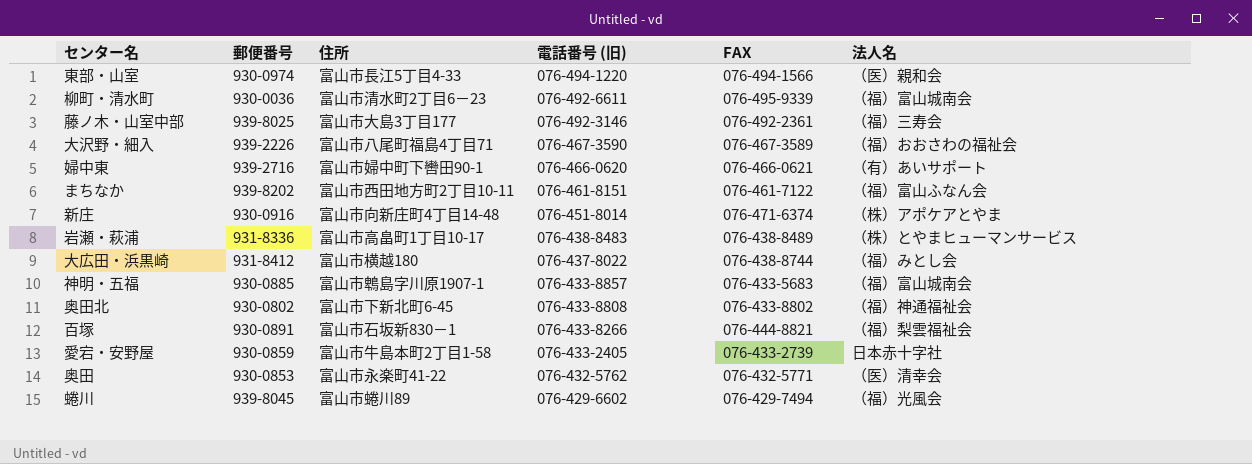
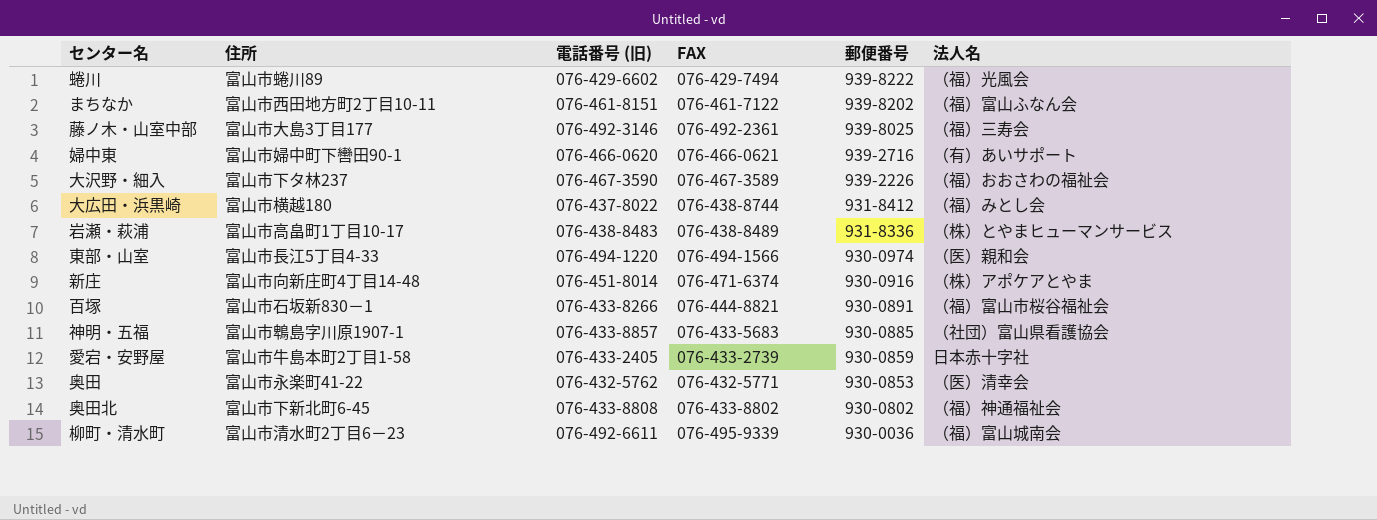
row order: 電話番号 (旧) descending -> 郵便番号 descending
column 郵便番号 | position: 2 -> 5
蜷川 | 郵便番号: 939-8045 -> 939-8222
大沢野・細入 | 住所: 富山市八尾町福島4丁目71 -> 富山市下タ林237
百塚 | 法人名: （福）梨雲福祉会 -> （福）富山市桜谷福祉会
神明・五福 | 法人名: （福）富山城南会 -> （社団）富山県看護協会

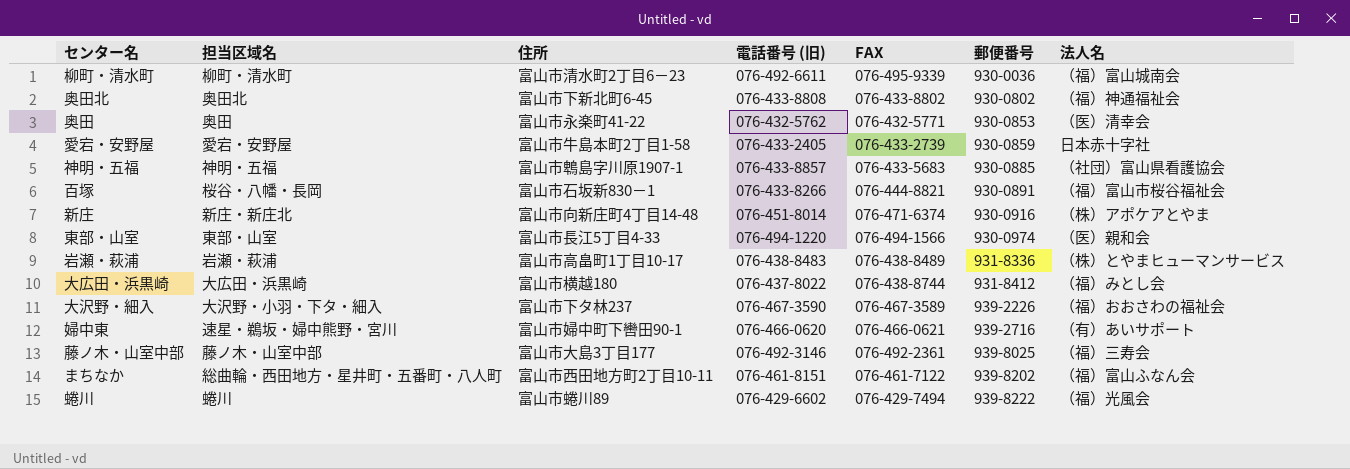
row order: 郵便番号 descending -> 郵便番号 ascending
column 担当区域名 | position: none -> 2

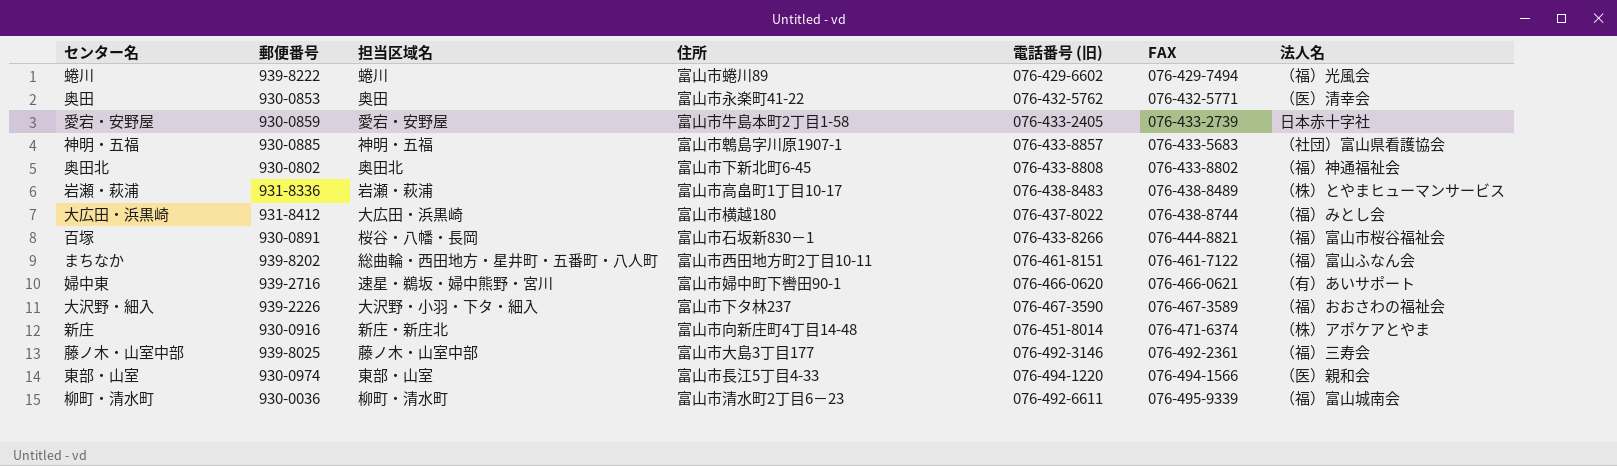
row order: 郵便番号 ascending -> FAX ascending
column 郵便番号 | position: 6 -> 2

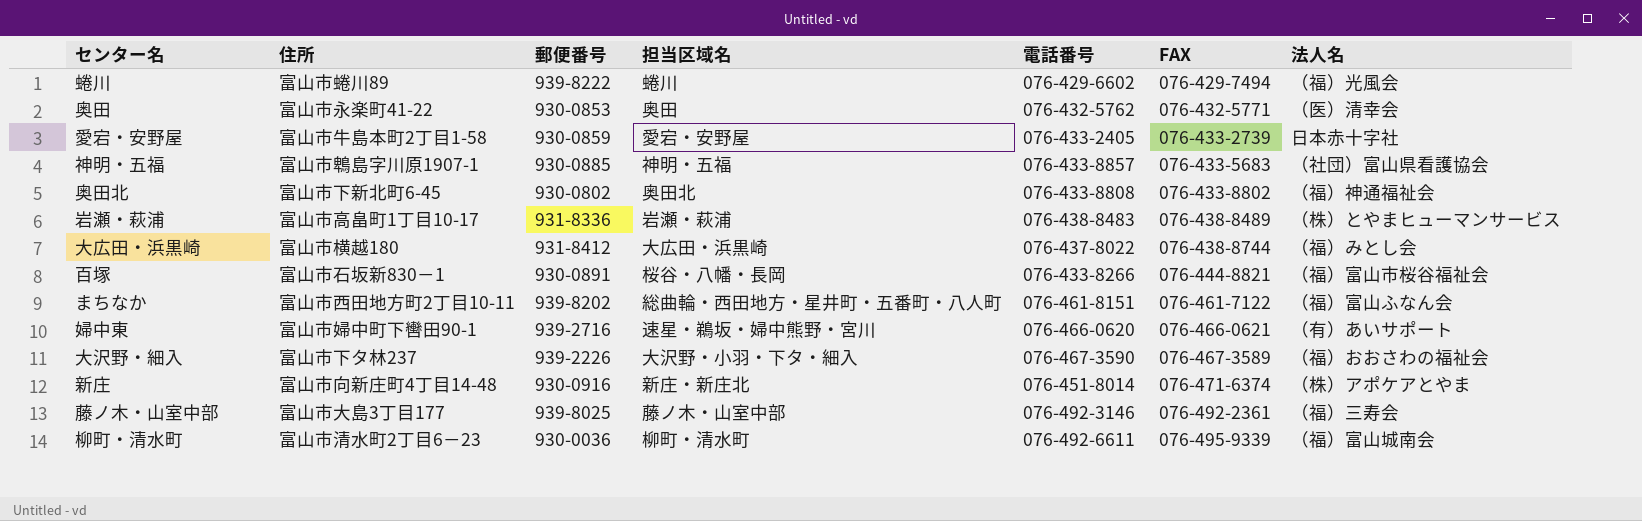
column 住所 | position: 4 -> 2
column name: 電話番号 (旧) -> 電話番号
row 東部・山室: 930-0974 | 東部・山室 | 富山市長江5丁目4-33 | 076-494-1220 | 076-494-1566 | （医）親和会 -> none

